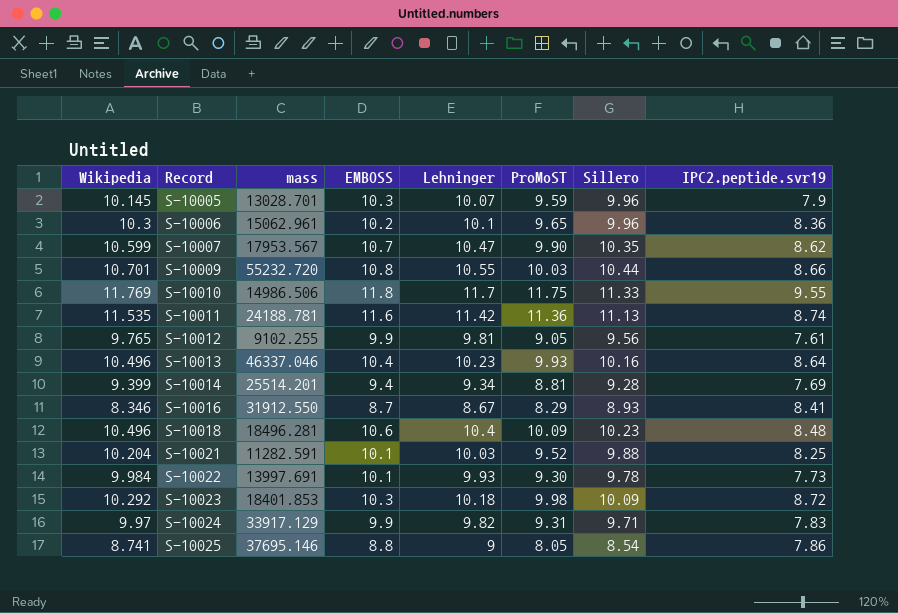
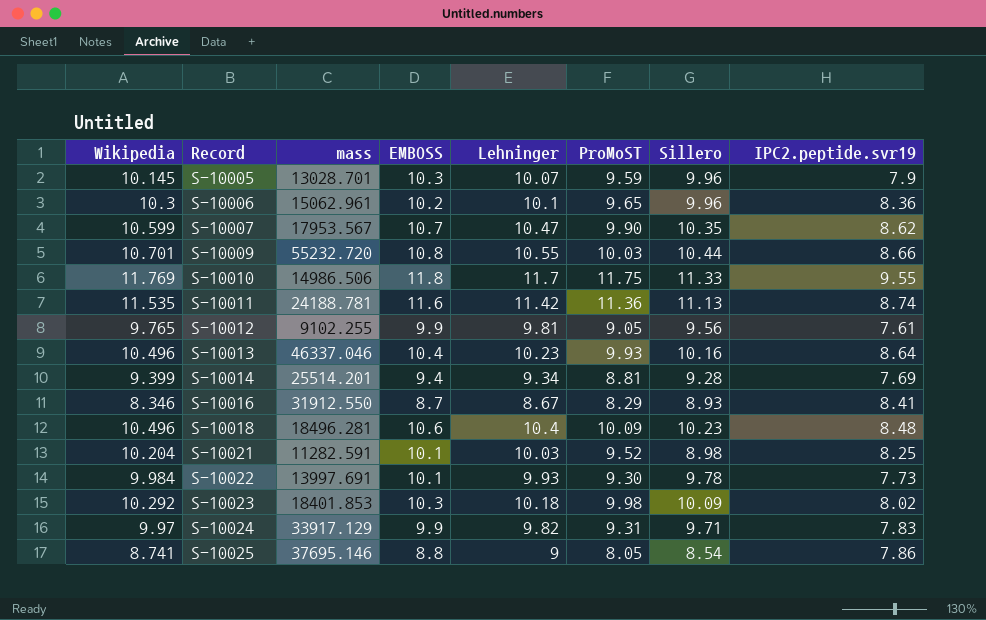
S-10021 | Sillero: 9.88 -> 8.98
S-10023 | IPC2.peptide.svr19: 8.72 -> 8.02

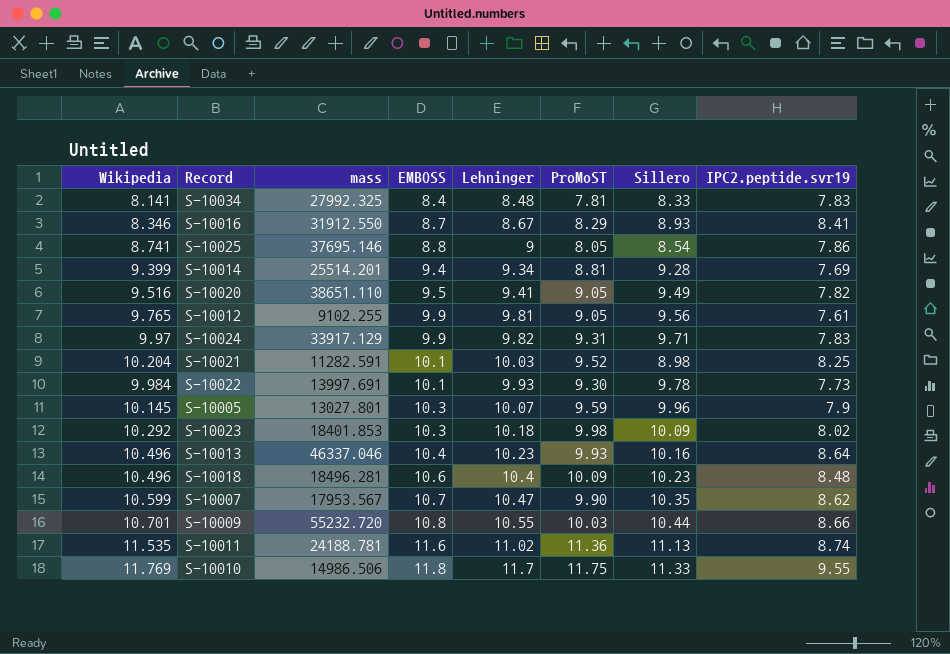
row order: Record ascending -> EMBOSS ascending
row S-10006: 10.3 | 15062.961 | 10.2 | 10.1 | 9.65 | 9.96 | 8.36 -> none
row S-10034: none -> 8.141 | 27992.325 | 8.4 | 8.48 | 7.81 | 8.33 | 7.83
row S-10020: none -> 9.516 | 38651.110 | 9.5 | 9.41 | 9.05 | 9.49 | 7.82
S-10005 | mass: 13028.701 -> 13027.801
S-10011 | Lehninger: 11.42 -> 11.02

